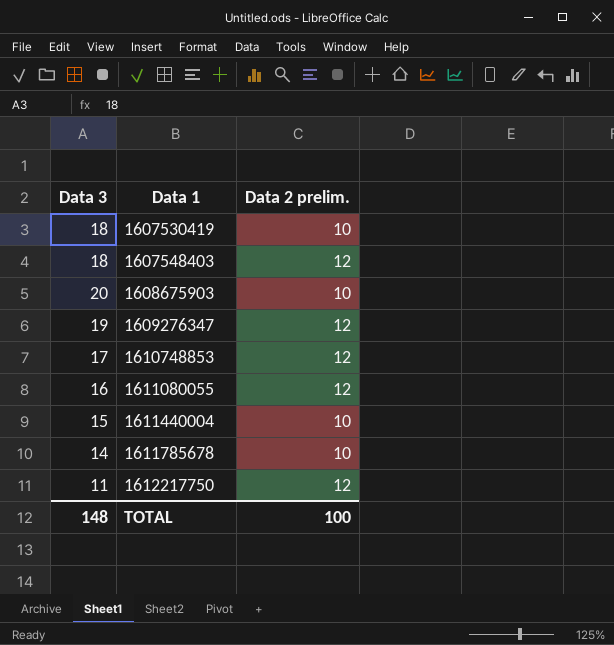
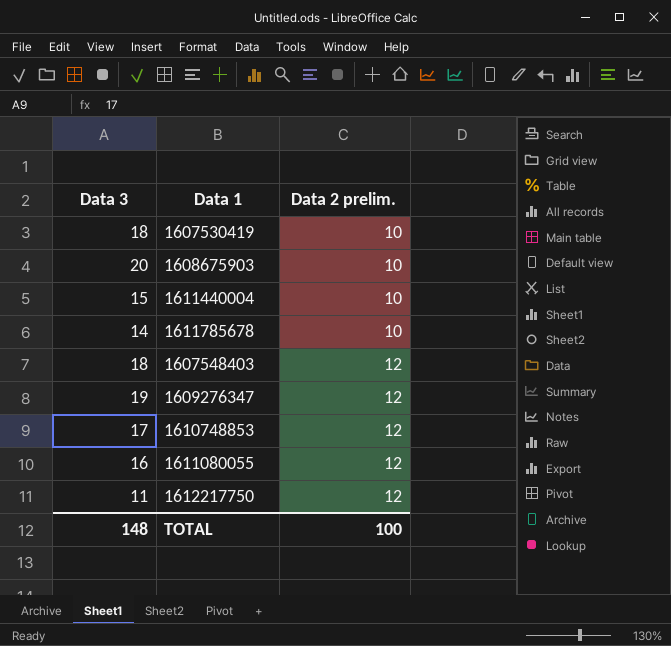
row order: Data 1 ascending -> Data 2 prelim. ascending

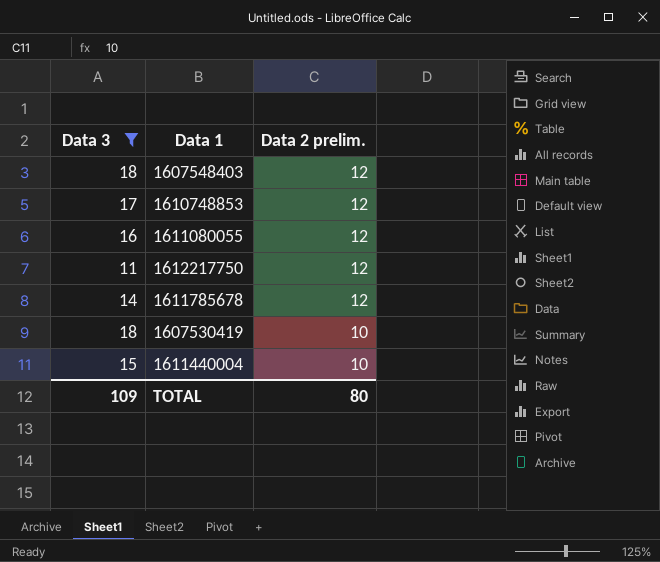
filter: none -> Data 3 <= 18
row order: Data 2 prelim. ascending -> Data 2 prelim. descending
1611785678 | Data 2 prelim.: 10 -> 12
TOTAL | Data 3: 148 -> 109
TOTAL | Data 2 prelim.: 100 -> 80

